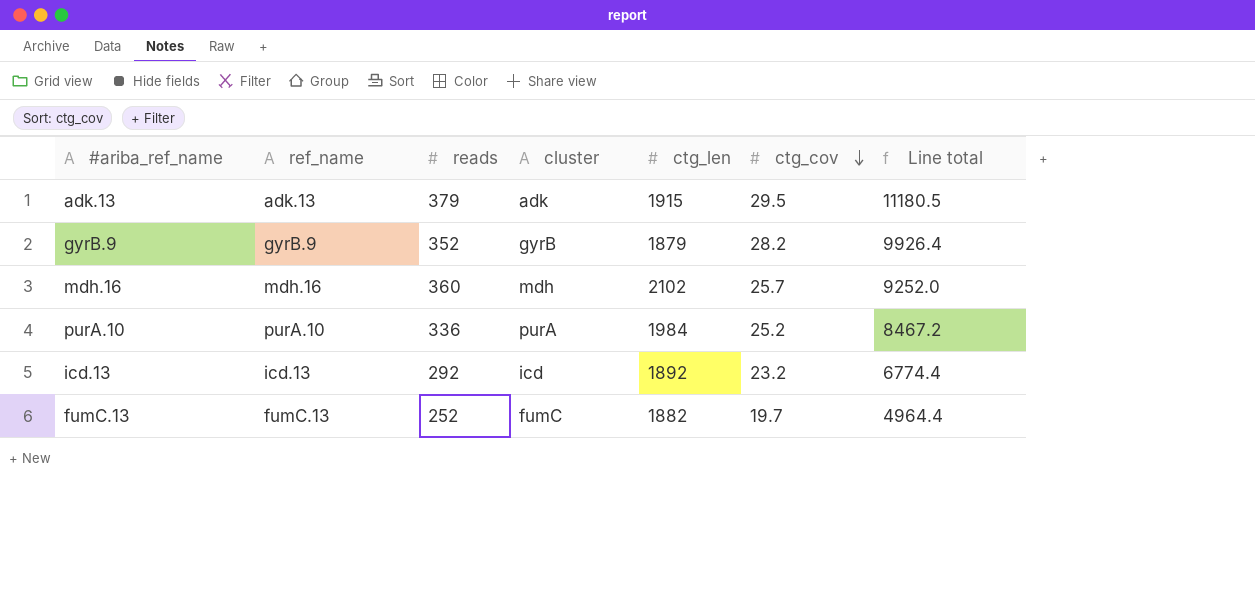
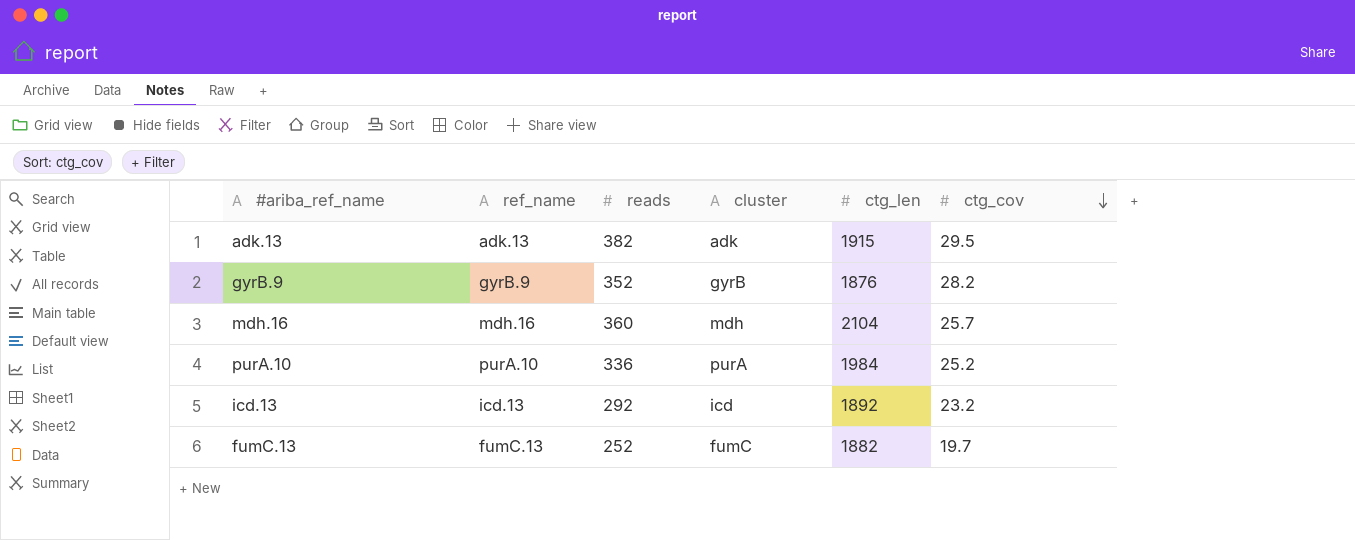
column Line total | formula: [reads] * [ctg_cov] -> none
adk.13 | reads: 379 -> 382
gyrB.9 | ctg_len: 1879 -> 1876
mdh.16 | ctg_len: 2102 -> 2104

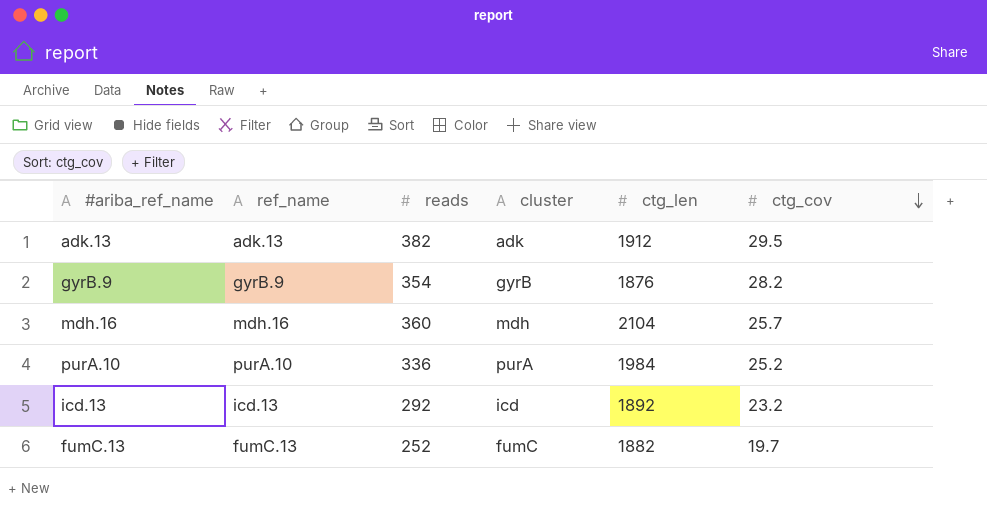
adk.13 | ctg_len: 1915 -> 1912
gyrB.9 | reads: 352 -> 354

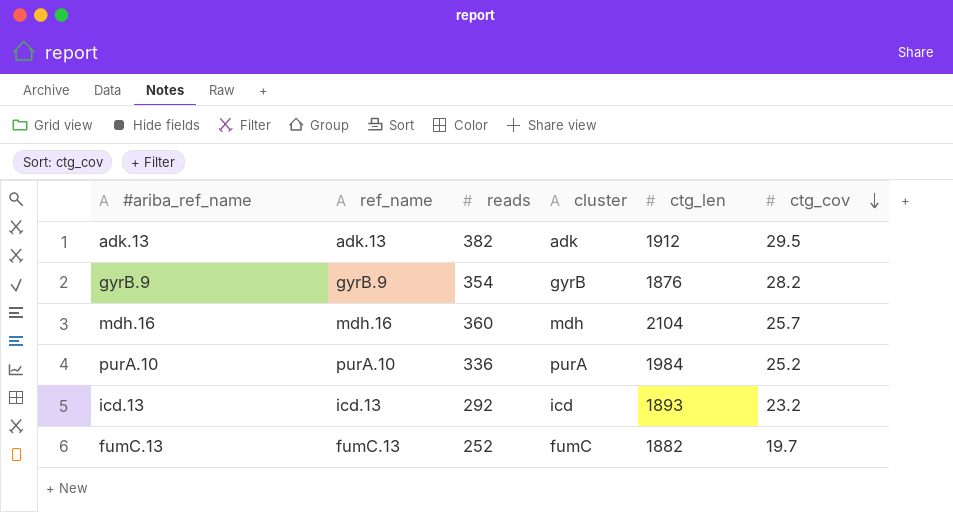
icd.13 | ctg_len: 1892 -> 1893

